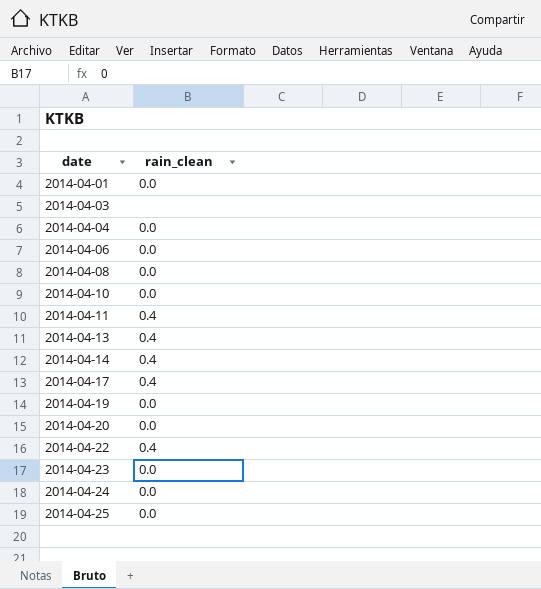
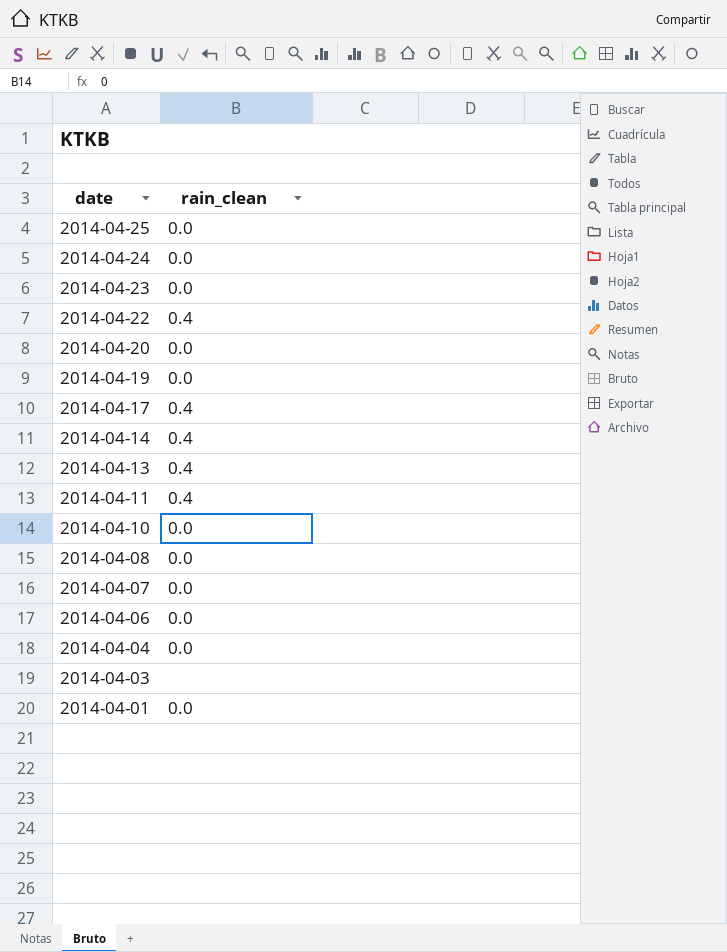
row order: date ascending -> date descending
row 2014-04-07: none -> 0.0

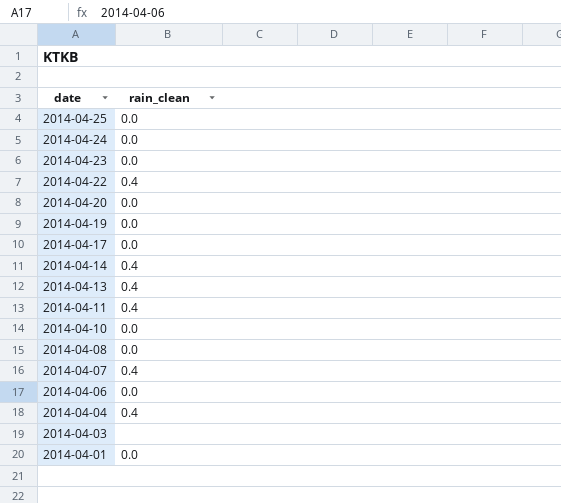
2014-04-17 | rain_clean: 0.4 -> 0.0
2014-04-07 | rain_clean: 0.0 -> 0.4
2014-04-04 | rain_clean: 0.0 -> 0.4

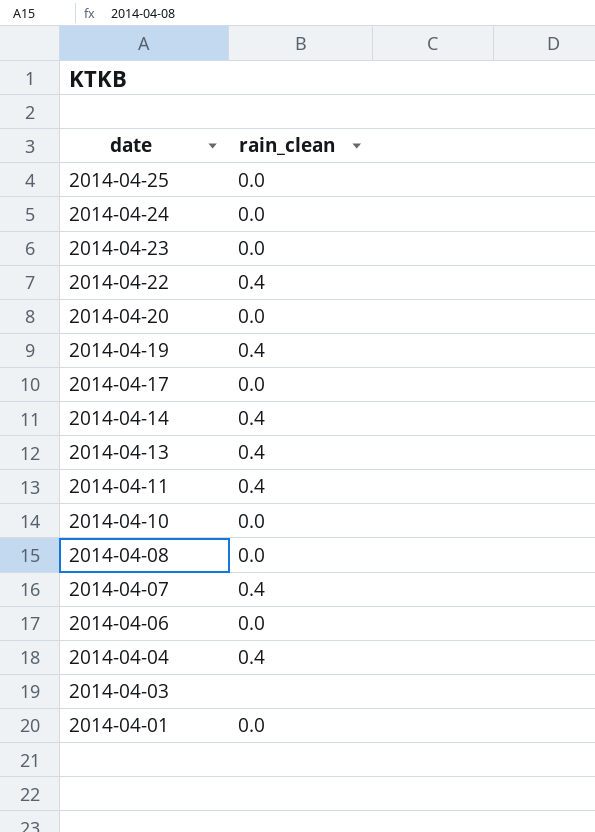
2014-04-19 | rain_clean: 0.0 -> 0.4

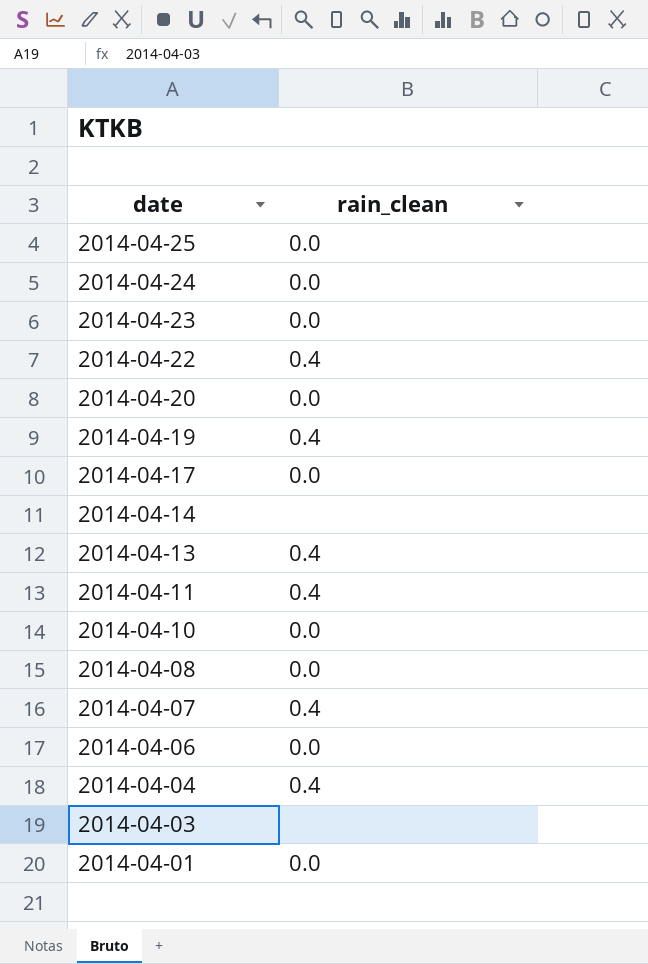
2014-04-14 | rain_clean: 0.4 -> none

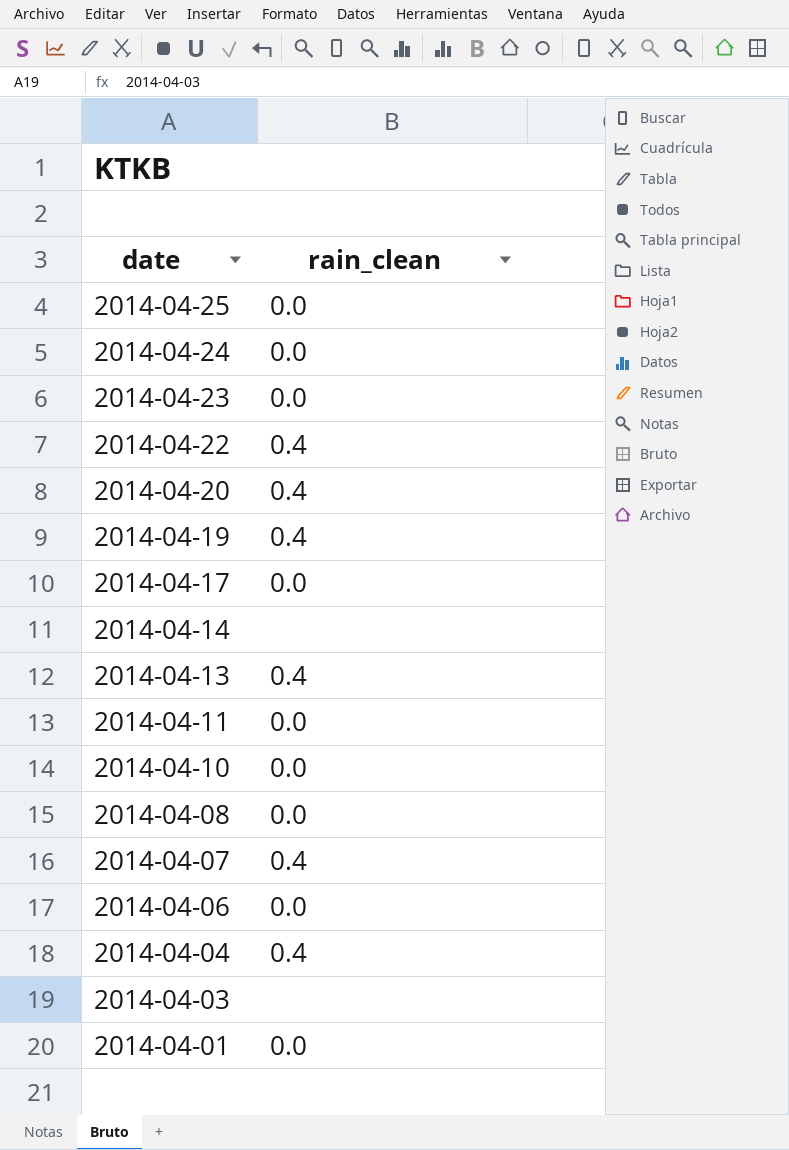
2014-04-20 | rain_clean: 0.0 -> 0.4
2014-04-11 | rain_clean: 0.4 -> 0.0

